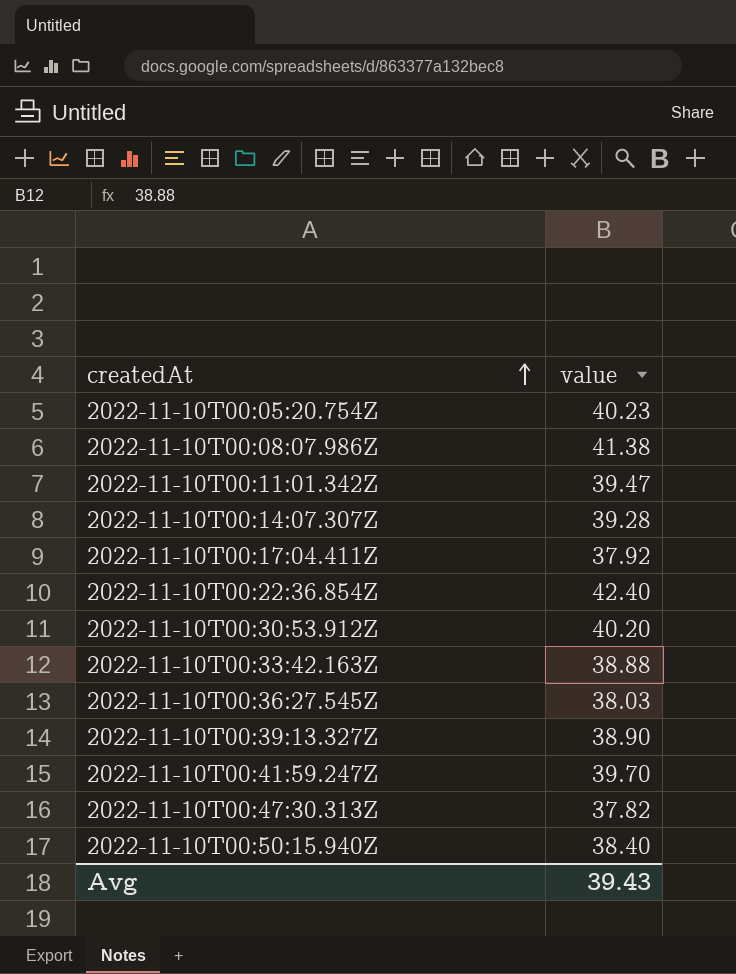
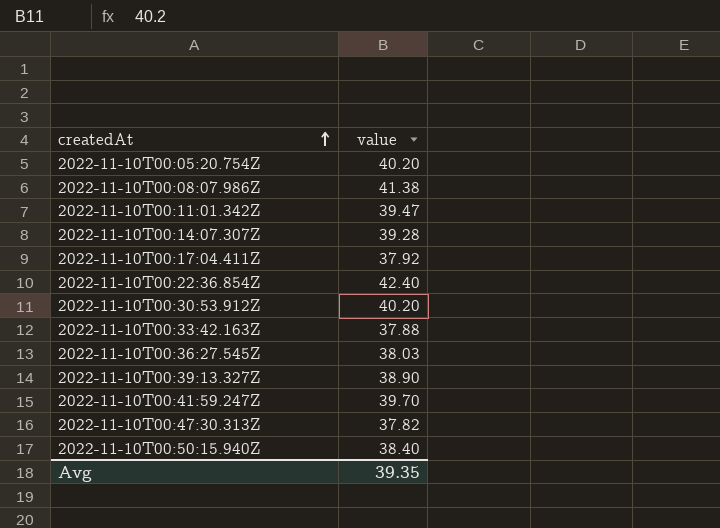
2022-11-10T00:05:20.754Z | value: 40.23 -> 40.20
2022-11-10T00:33:42.163Z | value: 38.88 -> 37.88
Avg | value: 39.43 -> 39.35

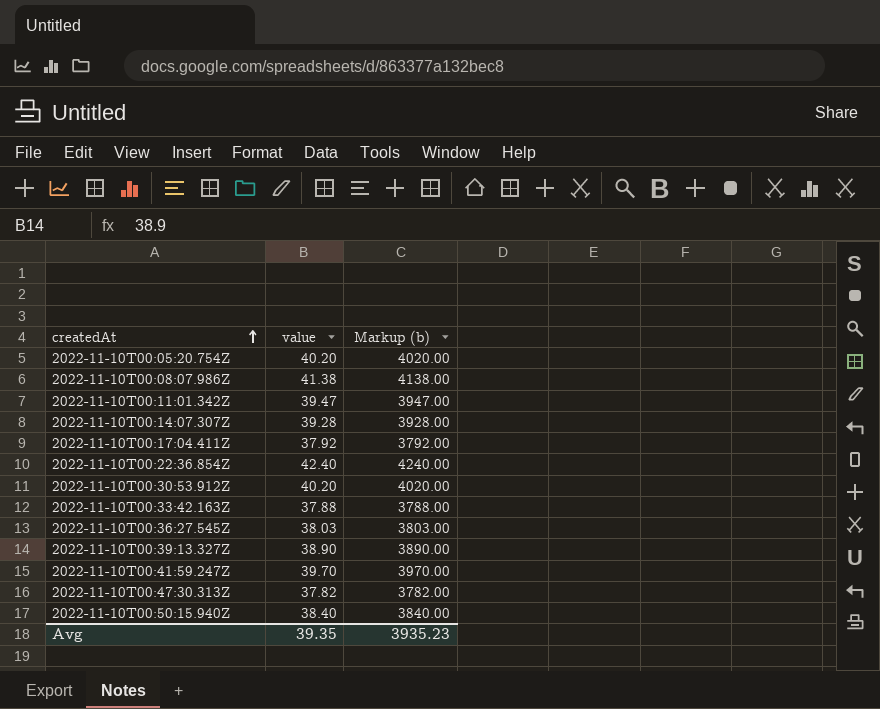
column Markup (b) | formula: none -> [value] * 100

